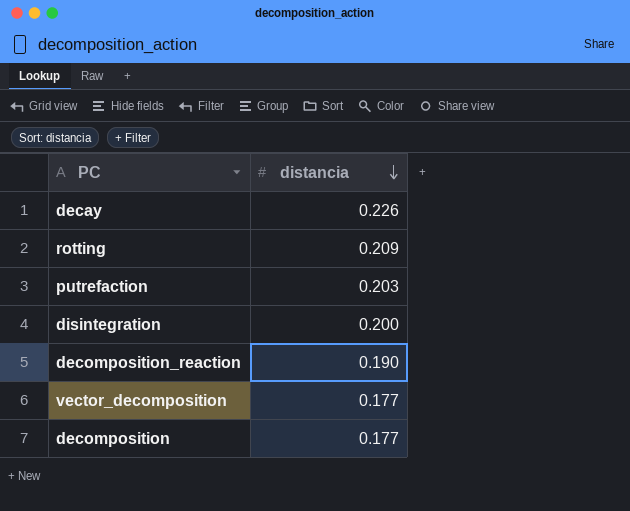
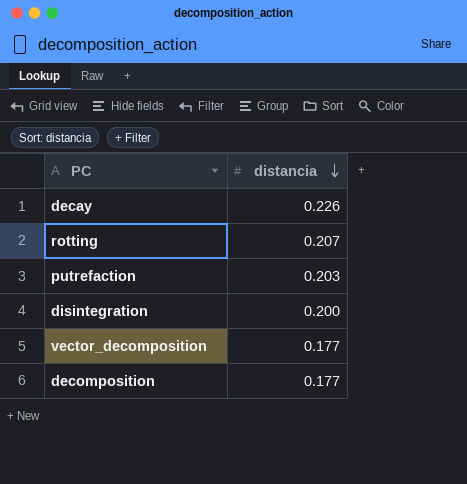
row decomposition_reaction: 0.190 -> none
rotting | distancia: 0.209 -> 0.207

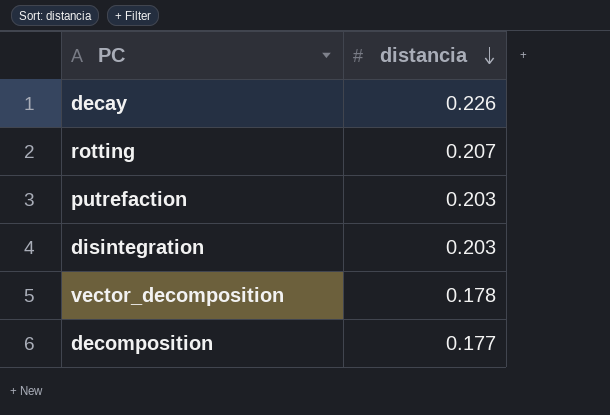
disintegration | distancia: 0.200 -> 0.203
vector_decomposition | distancia: 0.177 -> 0.178

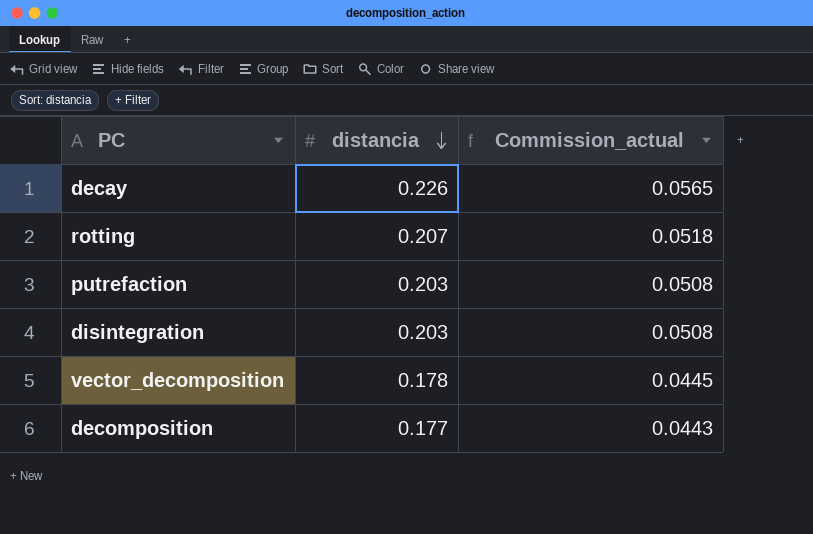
column Commission_actual | formula: none -> [distancia] * 0.25

